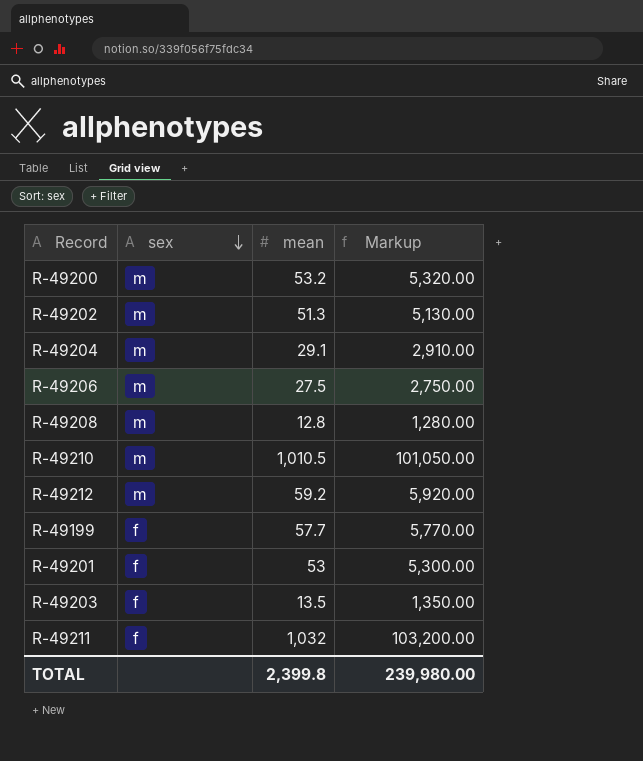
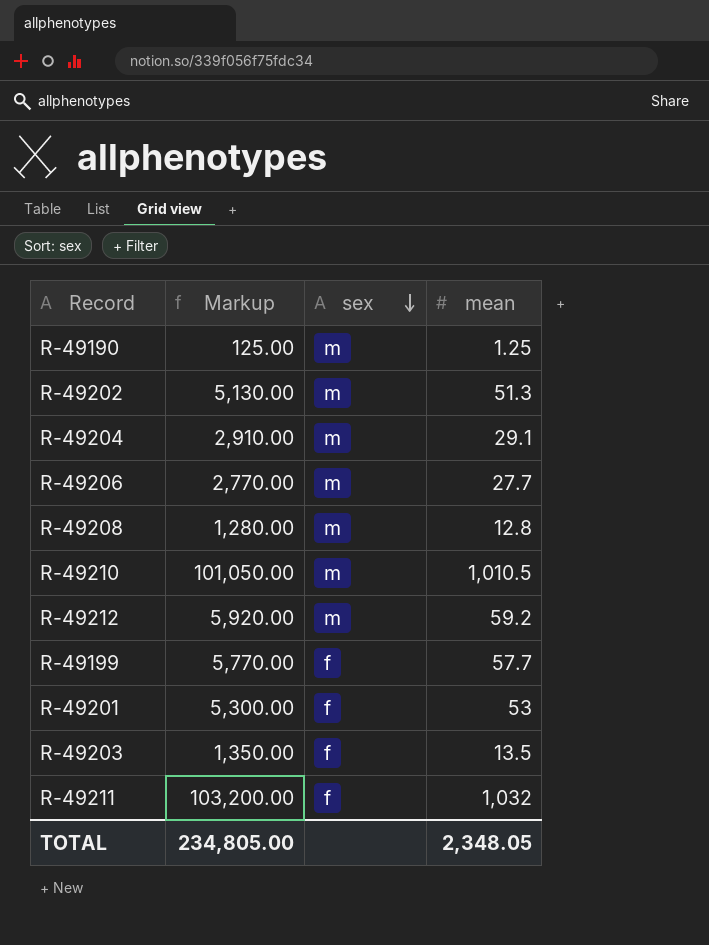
column Markup | position: 4 -> 2
row R-49200: m | 53.2 | 5,320.00 -> none
row R-49190: none -> 125.00 | m | 1.25
R-49206 | Markup: 2,750.00 -> 2,770.00
R-49206 | mean: 27.5 -> 27.7
TOTAL | Markup: 239,980.00 -> 234,805.00
TOTAL | mean: 2,399.8 -> 2,348.05

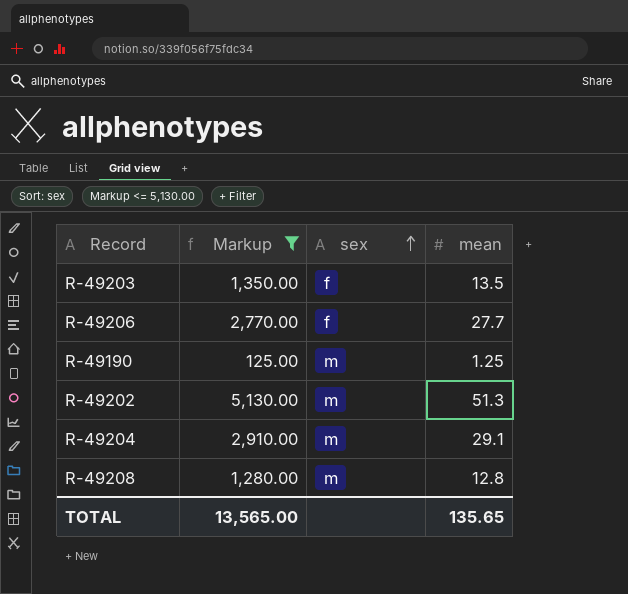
filter: none -> Markup <= 5,130.00
row order: sex descending -> sex ascending
R-49206 | sex: m -> f
TOTAL | Markup: 234,805.00 -> 13,565.00
TOTAL | mean: 2,348.05 -> 135.65

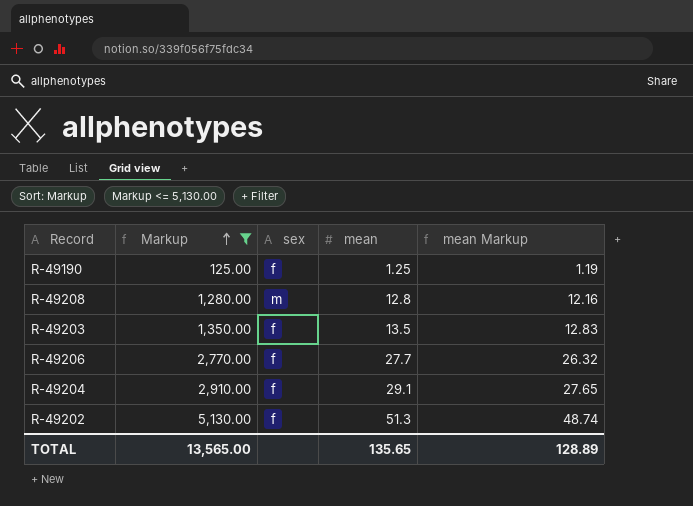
row order: sex ascending -> Markup ascending
column mean Markup | formula: none -> [mean] * 0.95
R-49190 | sex: m -> f
R-49204 | sex: m -> f
R-49202 | sex: m -> f

